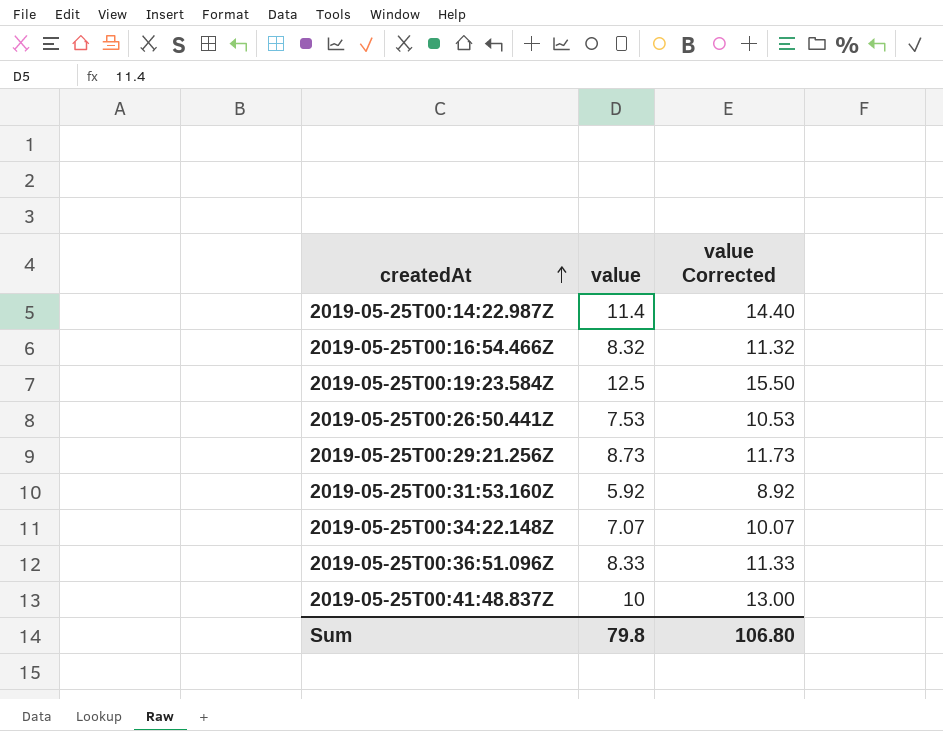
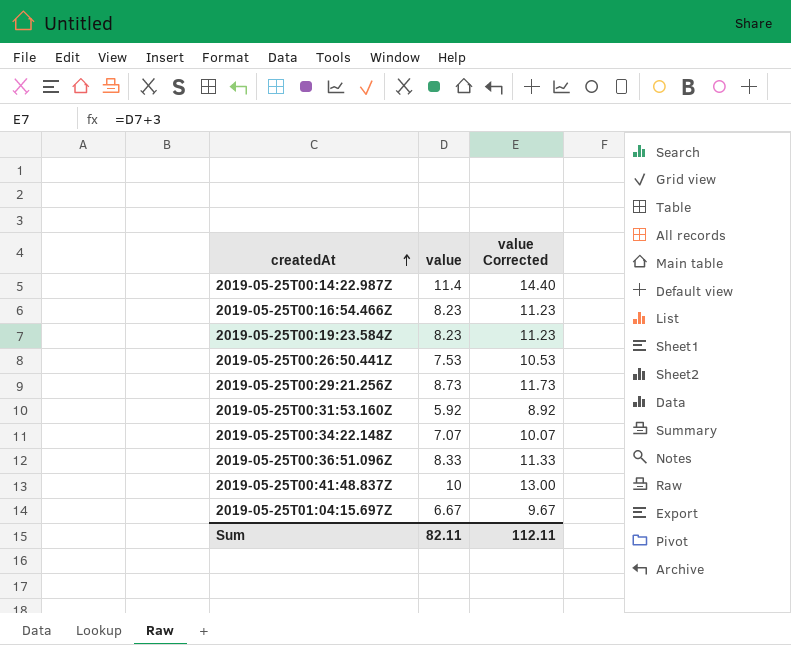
2019-05-25T00:16:54.466Z | value: 8.32 -> 8.23
2019-05-25T00:16:54.466Z | value Corrected: 11.32 -> 11.23
2019-05-25T00:19:23.584Z | value: 12.5 -> 8.23
2019-05-25T00:19:23.584Z | value Corrected: 15.50 -> 11.23
row 2019-05-25T01:04:15.697Z: none -> 6.67 | 9.67
Sum | value: 79.8 -> 82.11
Sum | value Corrected: 106.80 -> 112.11

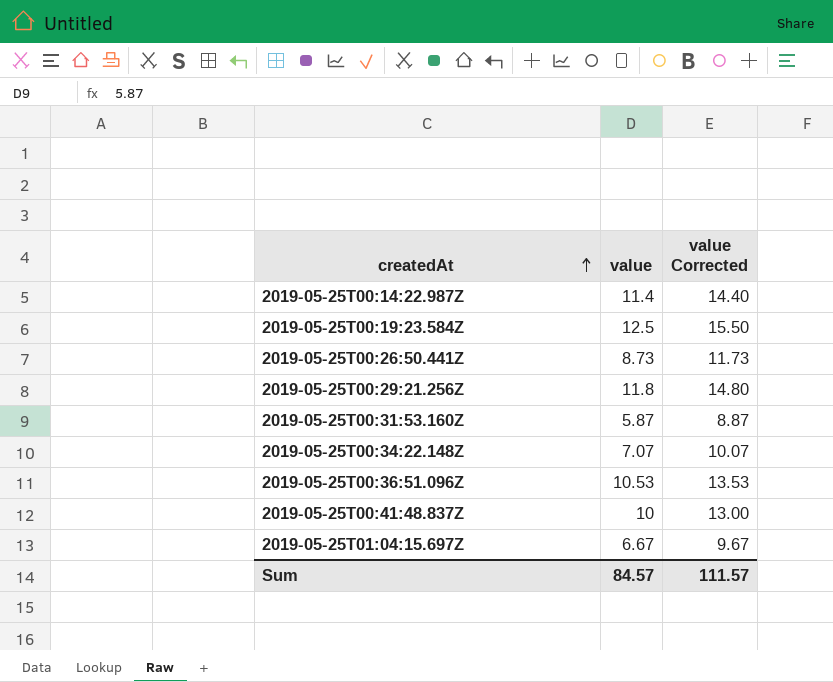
row 2019-05-25T00:16:54.466Z: 8.23 | 11.23 -> none
2019-05-25T00:19:23.584Z | value: 8.23 -> 12.5
2019-05-25T00:19:23.584Z | value Corrected: 11.23 -> 15.50
2019-05-25T00:26:50.441Z | value: 7.53 -> 8.73
2019-05-25T00:26:50.441Z | value Corrected: 10.53 -> 11.73
2019-05-25T00:29:21.256Z | value: 8.73 -> 11.8
2019-05-25T00:29:21.256Z | value Corrected: 11.73 -> 14.80
2019-05-25T00:31:53.160Z | value: 5.92 -> 5.87
2019-05-25T00:31:53.160Z | value Corrected: 8.92 -> 8.87
2019-05-25T00:36:51.096Z | value: 8.33 -> 10.53
2019-05-25T00:36:51.096Z | value Corrected: 11.33 -> 13.53
Sum | value: 82.11 -> 84.57
Sum | value Corrected: 112.11 -> 111.57

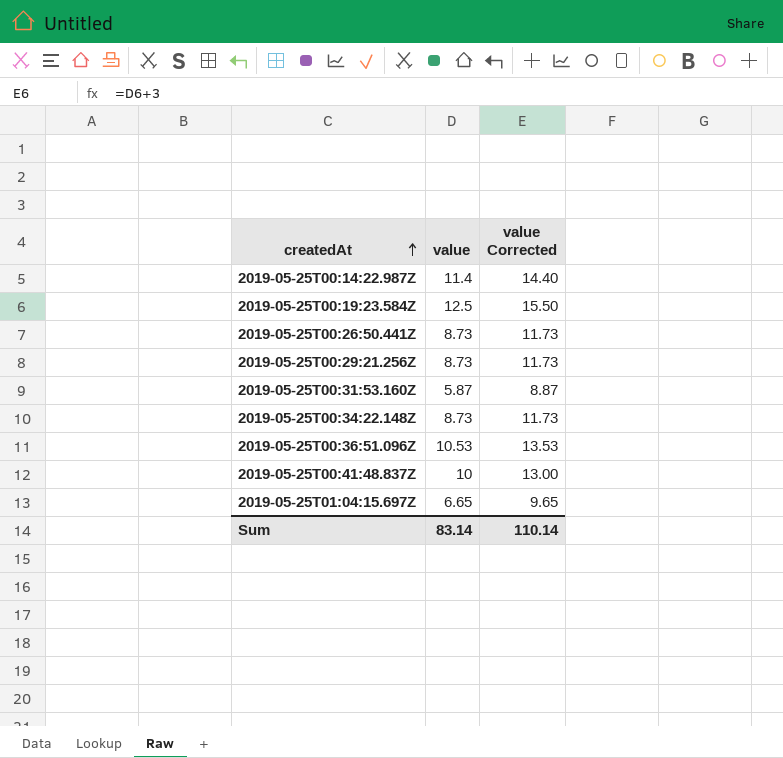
2019-05-25T00:29:21.256Z | value: 11.8 -> 8.73
2019-05-25T00:29:21.256Z | value Corrected: 14.80 -> 11.73
2019-05-25T00:34:22.148Z | value: 7.07 -> 8.73
2019-05-25T00:34:22.148Z | value Corrected: 10.07 -> 11.73
2019-05-25T01:04:15.697Z | value: 6.67 -> 6.65
2019-05-25T01:04:15.697Z | value Corrected: 9.67 -> 9.65
Sum | value: 84.57 -> 83.14
Sum | value Corrected: 111.57 -> 110.14

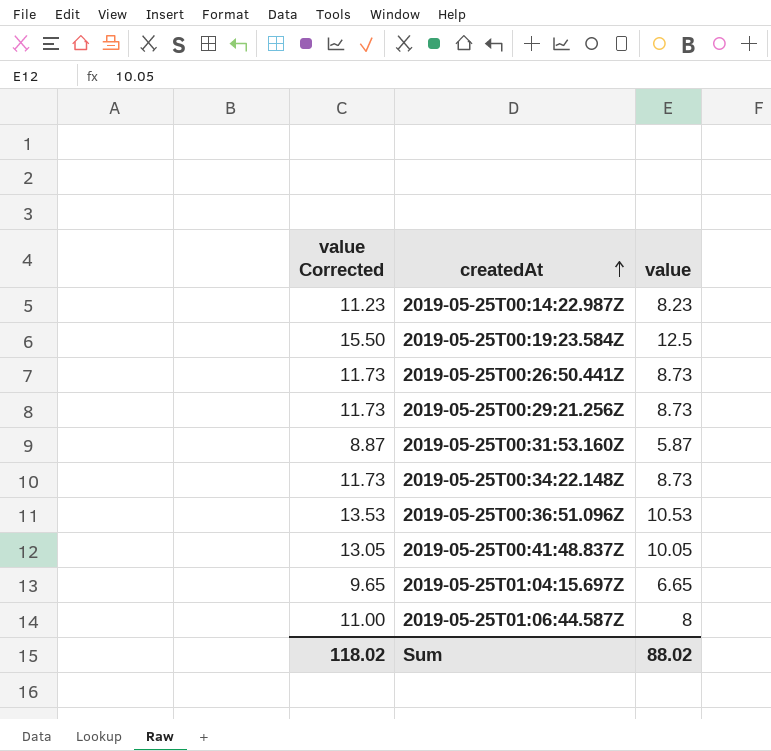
column value Corrected | position: 3 -> 1
2019-05-25T00:14:22.987Z | value Corrected: 14.40 -> 11.23
2019-05-25T00:14:22.987Z | value: 11.4 -> 8.23
2019-05-25T00:41:48.837Z | value Corrected: 13.00 -> 13.05
2019-05-25T00:41:48.837Z | value: 10 -> 10.05
row 2019-05-25T01:06:44.587Z: none -> 11.00 | 8
Sum | value Corrected: 110.14 -> 118.02
Sum | value: 83.14 -> 88.02

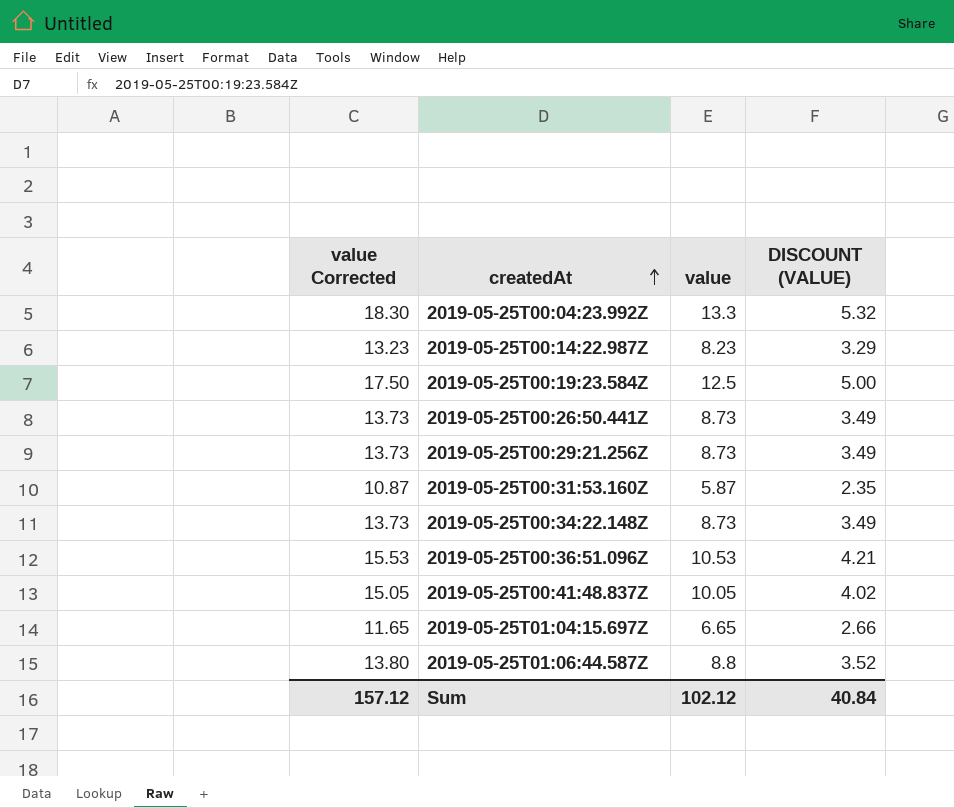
column value Corrected | formula: [value] + 3 -> [value] + 5
column DISCOUNT (VALUE) | formula: none -> [value] * 0.4
row 2019-05-25T00:04:23.992Z: none -> 18.30 | 13.3 | 5.32
2019-05-25T01:06:44.587Z | value: 8 -> 8.8
Sum | value Corrected: 118.02 -> 157.12
Sum | value: 88.02 -> 102.12

